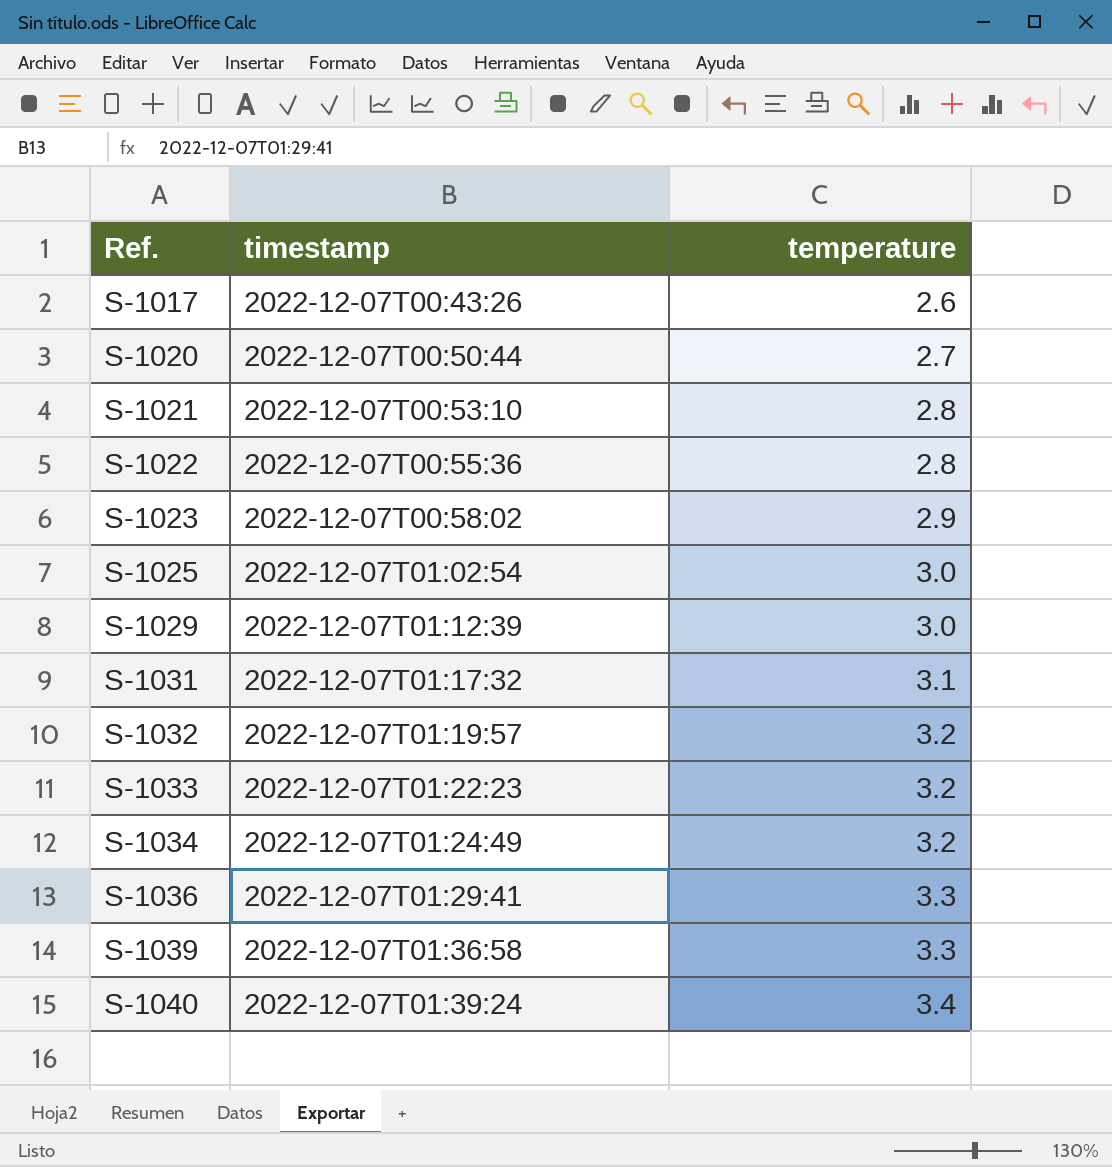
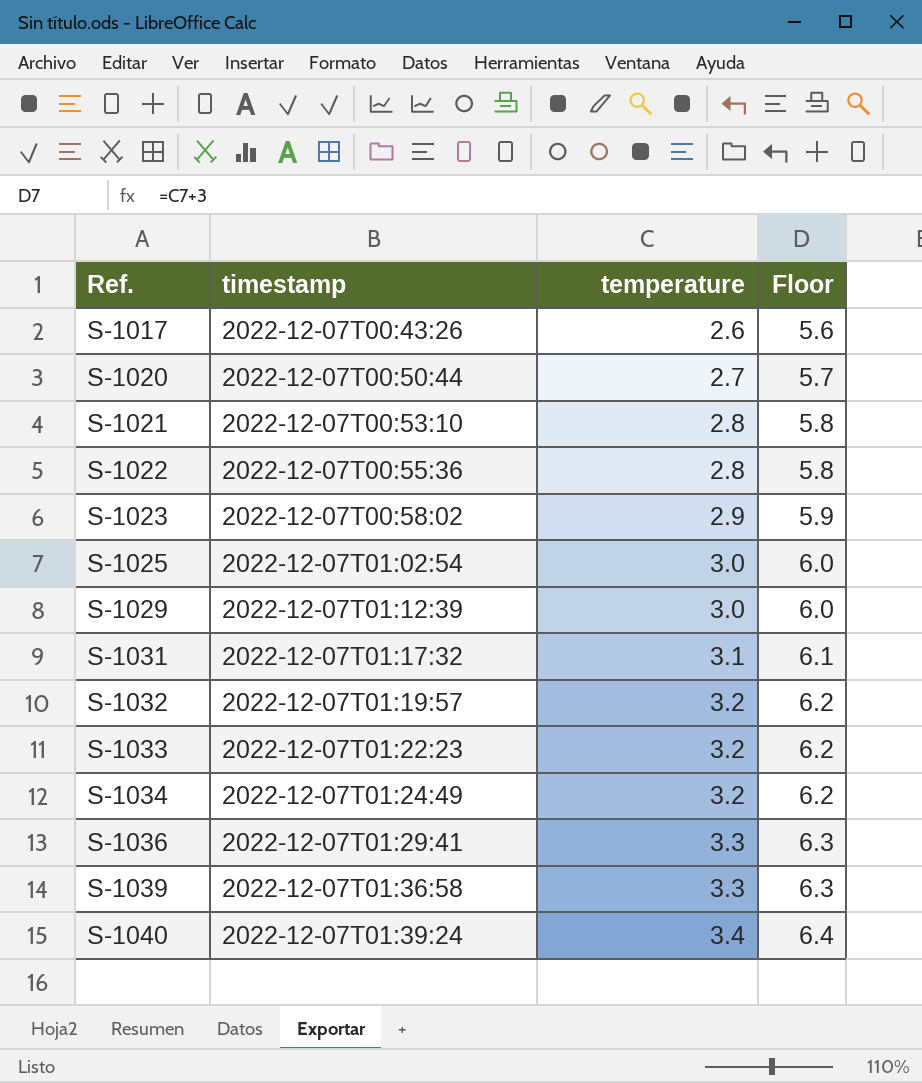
column Floor | formula: none -> [temperature] + 3

